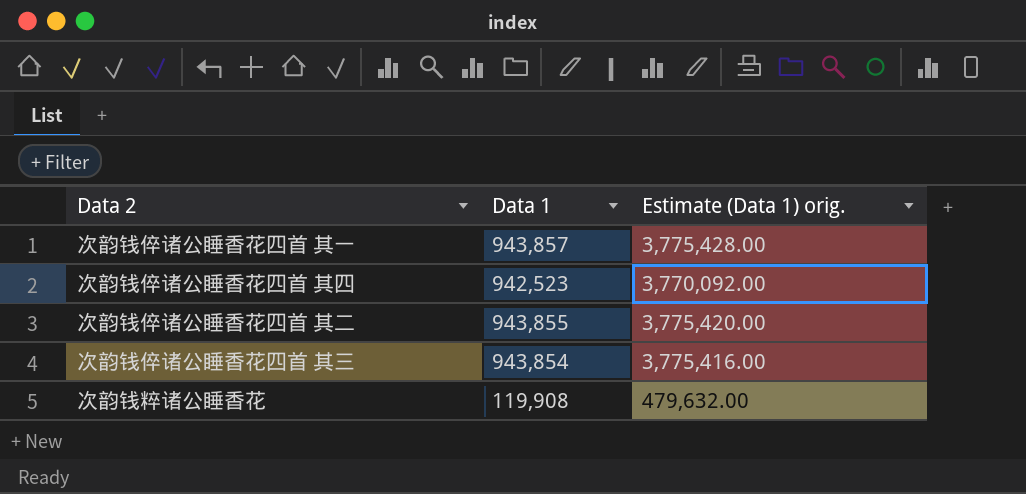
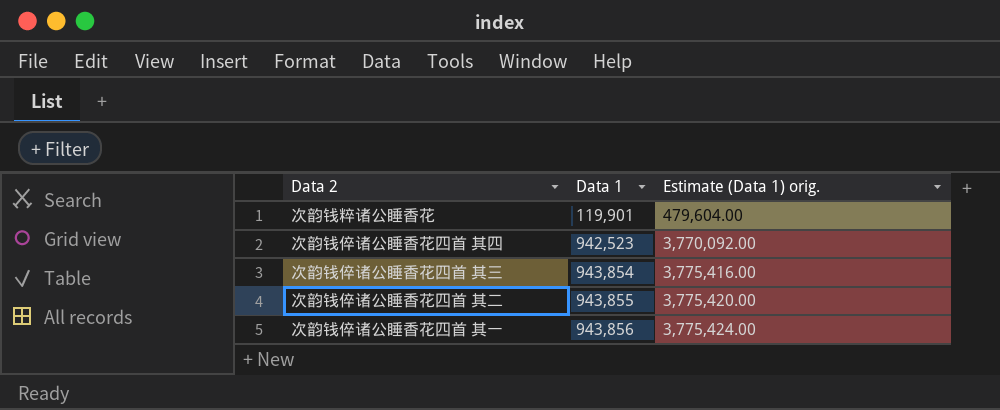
row order: none -> Data 1 ascending
次韵钱粹诸公睡香花 | Data 1: 119,908 -> 119,901
次韵钱粹诸公睡香花 | Estimate (Data 1) orig.: 479,632.00 -> 479,604.00
次韵钱倅诸公睡香花四首 其一 | Data 1: 943,857 -> 943,856
次韵钱倅诸公睡香花四首 其一 | Estimate (Data 1) orig.: 3,775,428.00 -> 3,775,424.00

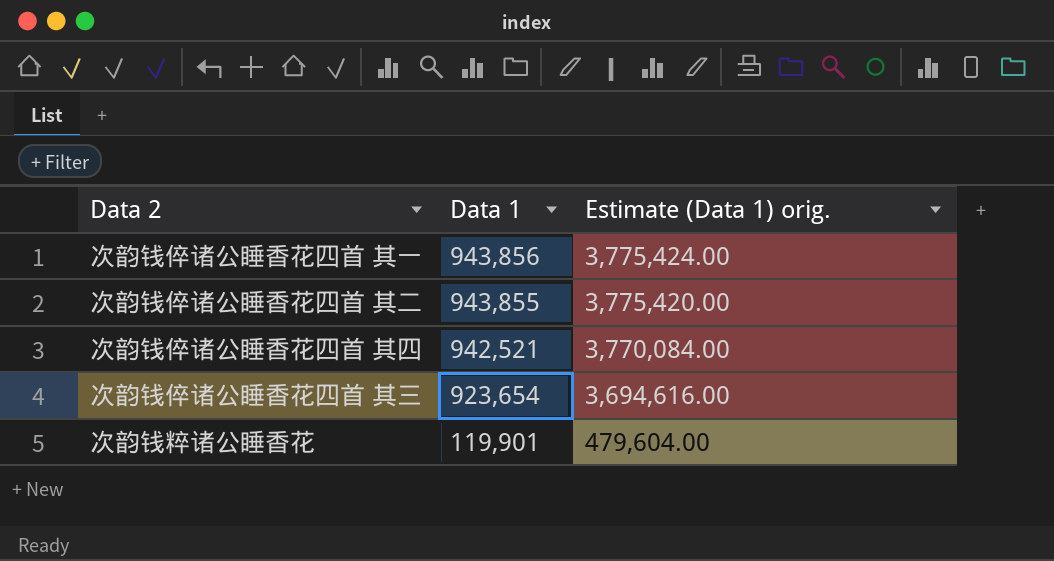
row order: Data 1 ascending -> Data 1 descending
次韵钱倅诸公睡香花四首 其四 | Data 1: 942,523 -> 942,521
次韵钱倅诸公睡香花四首 其四 | Estimate (Data 1) orig.: 3,770,092.00 -> 3,770,084.00
次韵钱倅诸公睡香花四首 其三 | Data 1: 943,854 -> 923,654
次韵钱倅诸公睡香花四首 其三 | Estimate (Data 1) orig.: 3,775,416.00 -> 3,694,616.00

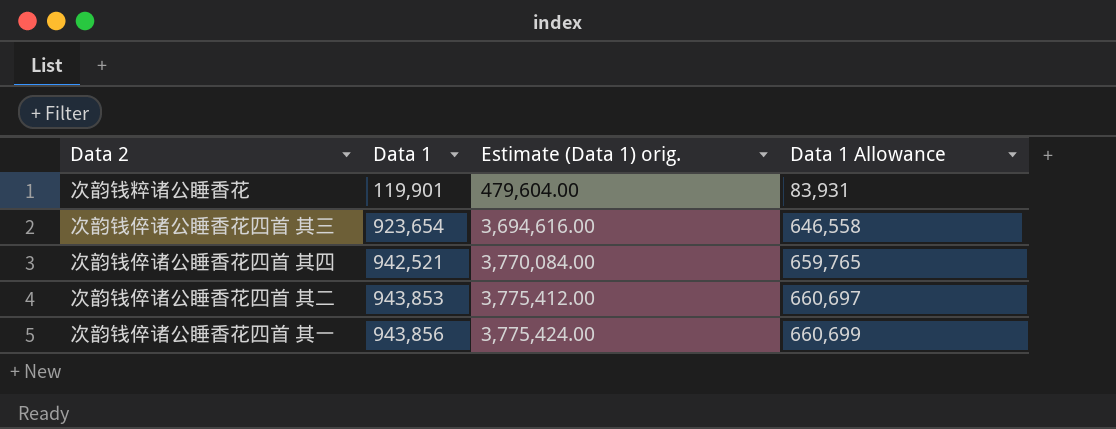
row order: Data 1 descending -> Data 1 ascending
column Data 1 Allowance | formula: none -> [Data 1] * 0.7
次韵钱倅诸公睡香花四首 其二 | Data 1: 943,855 -> 943,853
次韵钱倅诸公睡香花四首 其二 | Estimate (Data 1) orig.: 3,775,420.00 -> 3,775,412.00

